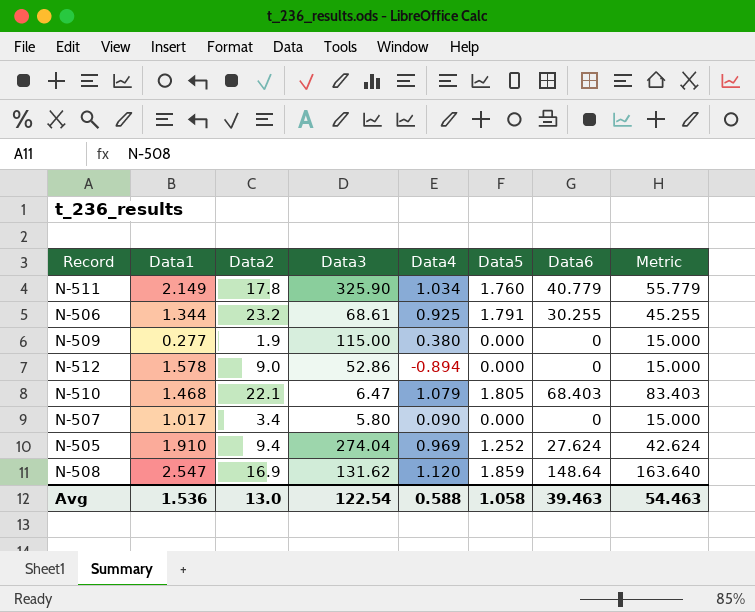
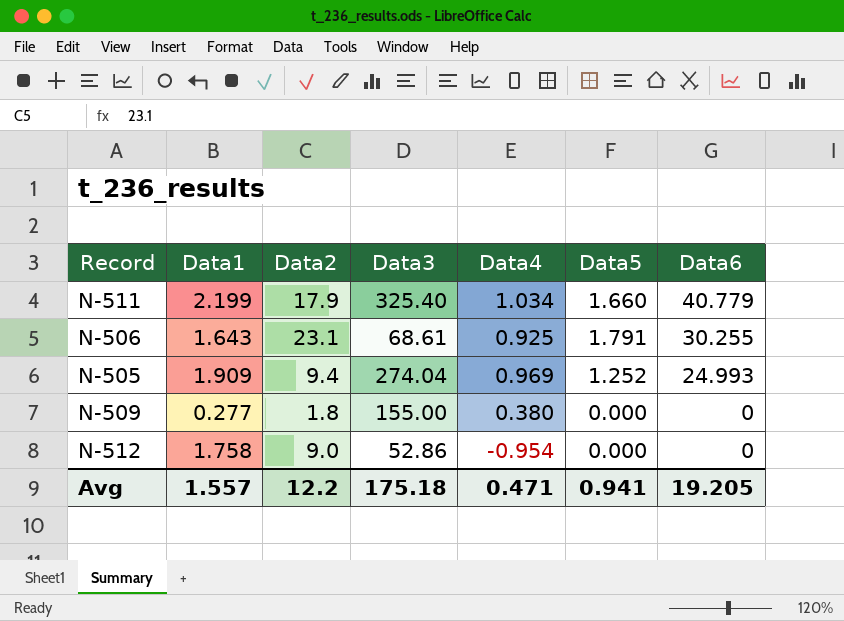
row order: none -> Data6 descending
column Metric | formula: [Data6] + 15 -> none
row N-510: 1.468 | 22.1 | 6.47 | 1.079 | 1.805 | 68.403 | 83.403 -> none
row N-507: 1.017 | 3.4 | 5.80 | 0.090 | 0.000 | 0 | 15.000 -> none
row N-508: 2.547 | 16.9 | 131.62 | 1.120 | 1.859 | 148.64 | 163.640 -> none
N-511 | Data1: 2.149 -> 2.199
N-511 | Data2: 17.8 -> 17.9
N-511 | Data3: 325.90 -> 325.40
N-511 | Data5: 1.760 -> 1.660
N-506 | Data1: 1.344 -> 1.643
N-506 | Data2: 23.2 -> 23.1
N-505 | Data1: 1.910 -> 1.909
N-505 | Data6: 27.624 -> 24.993
N-509 | Data2: 1.9 -> 1.8
N-509 | Data3: 115.00 -> 155.00
N-512 | Data1: 1.578 -> 1.758
N-512 | Data4: -0.894 -> -0.954
Avg | Data1: 1.536 -> 1.557
Avg | Data2: 13.0 -> 12.2
Avg | Data3: 122.54 -> 175.18
Avg | Data4: 0.588 -> 0.471
Avg | Data5: 1.058 -> 0.941
Avg | Data6: 39.463 -> 19.205

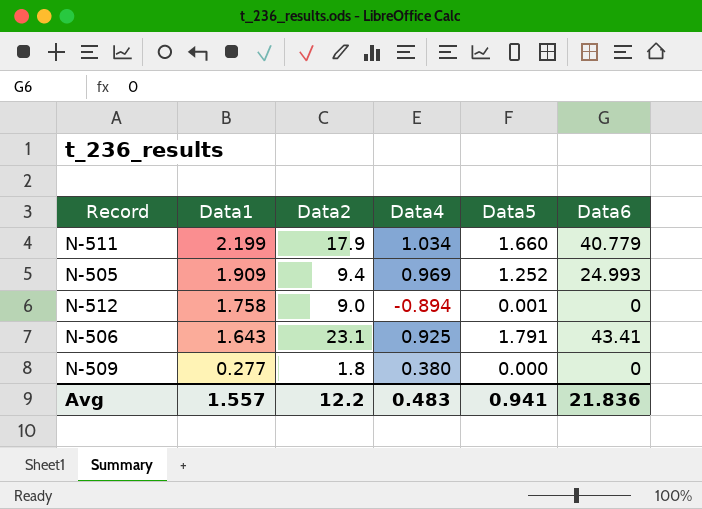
row order: Data6 descending -> Data1 descending
column Data3 | position: 4 -> none
N-512 | Data4: -0.954 -> -0.894
N-512 | Data5: 0.000 -> 0.001
N-506 | Data6: 30.255 -> 43.41
Avg | Data4: 0.471 -> 0.483
Avg | Data6: 19.205 -> 21.836

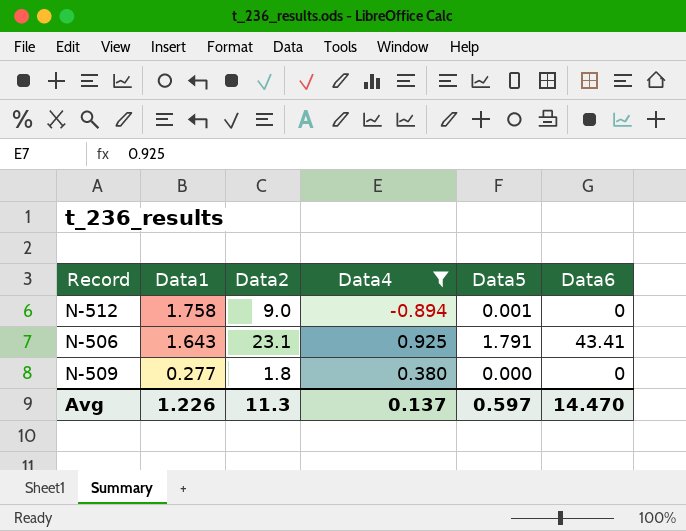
filter: none -> Data4 <= 0.925
Avg | Data1: 1.557 -> 1.226
Avg | Data2: 12.2 -> 11.3
Avg | Data4: 0.483 -> 0.137
Avg | Data5: 0.941 -> 0.597
Avg | Data6: 21.836 -> 14.470

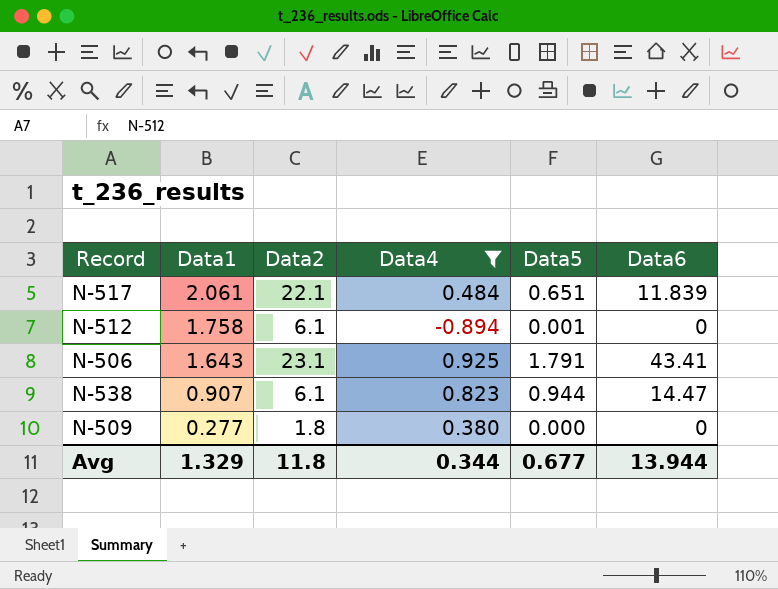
row N-517: none -> 2.061 | 22.1 | 0.484 | 0.651 | 11.839
N-512 | Data2: 9.0 -> 6.1
row N-538: none -> 0.907 | 6.1 | 0.823 | 0.944 | 14.47
Avg | Data1: 1.226 -> 1.329
Avg | Data2: 11.3 -> 11.8
Avg | Data4: 0.137 -> 0.344
Avg | Data5: 0.597 -> 0.677
Avg | Data6: 14.470 -> 13.944

